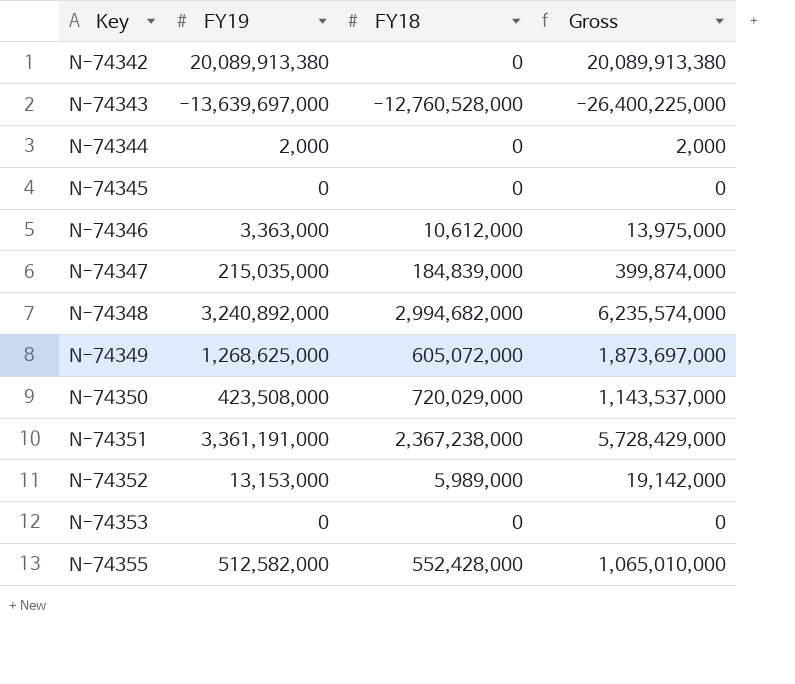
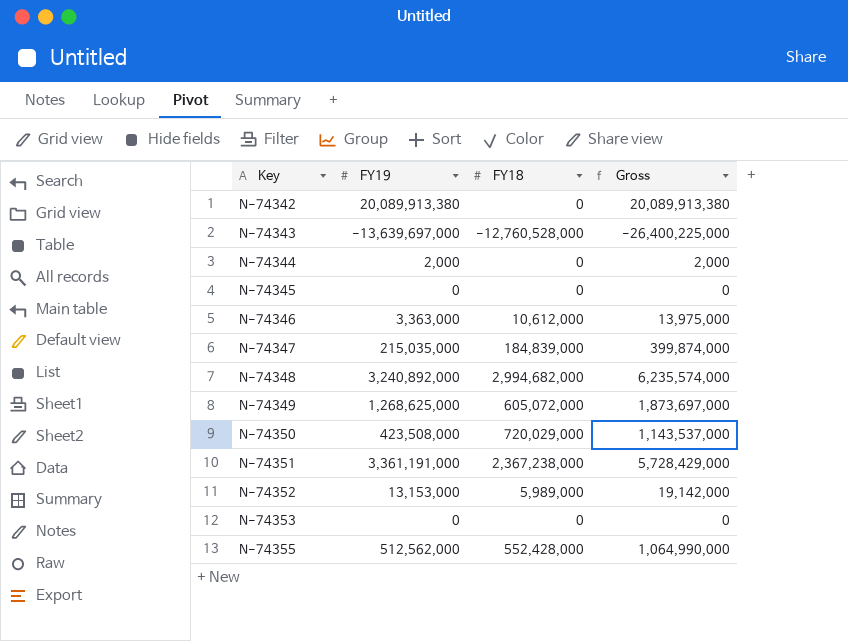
N-74355 | FY19: 512,582,000 -> 512,562,000
N-74355 | Gross: 1,065,010,000 -> 1,064,990,000

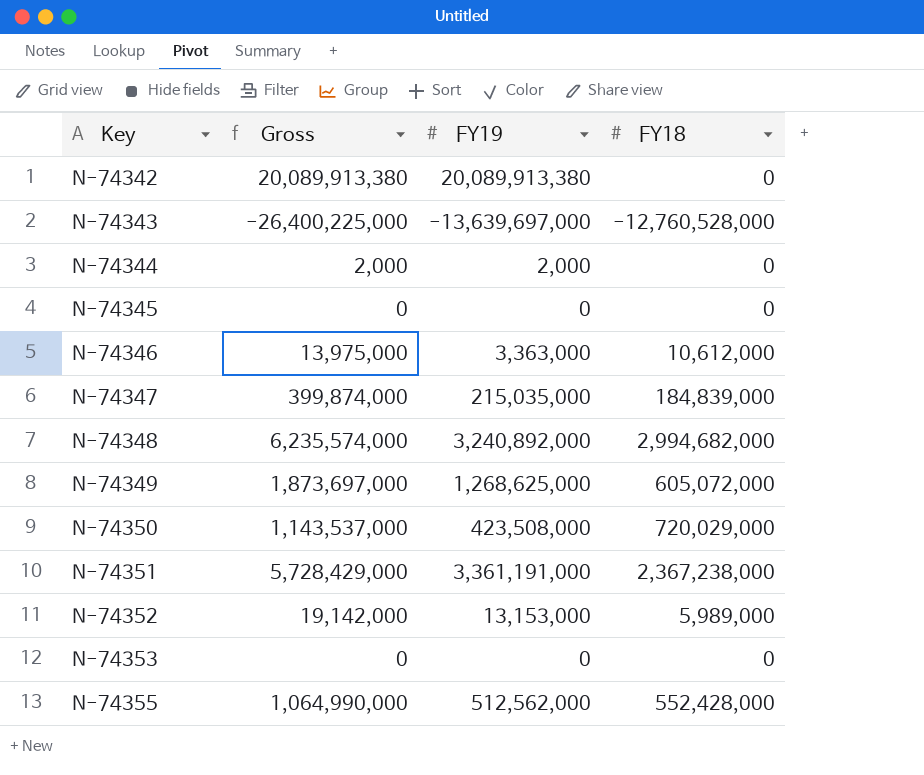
column Gross | position: 4 -> 2

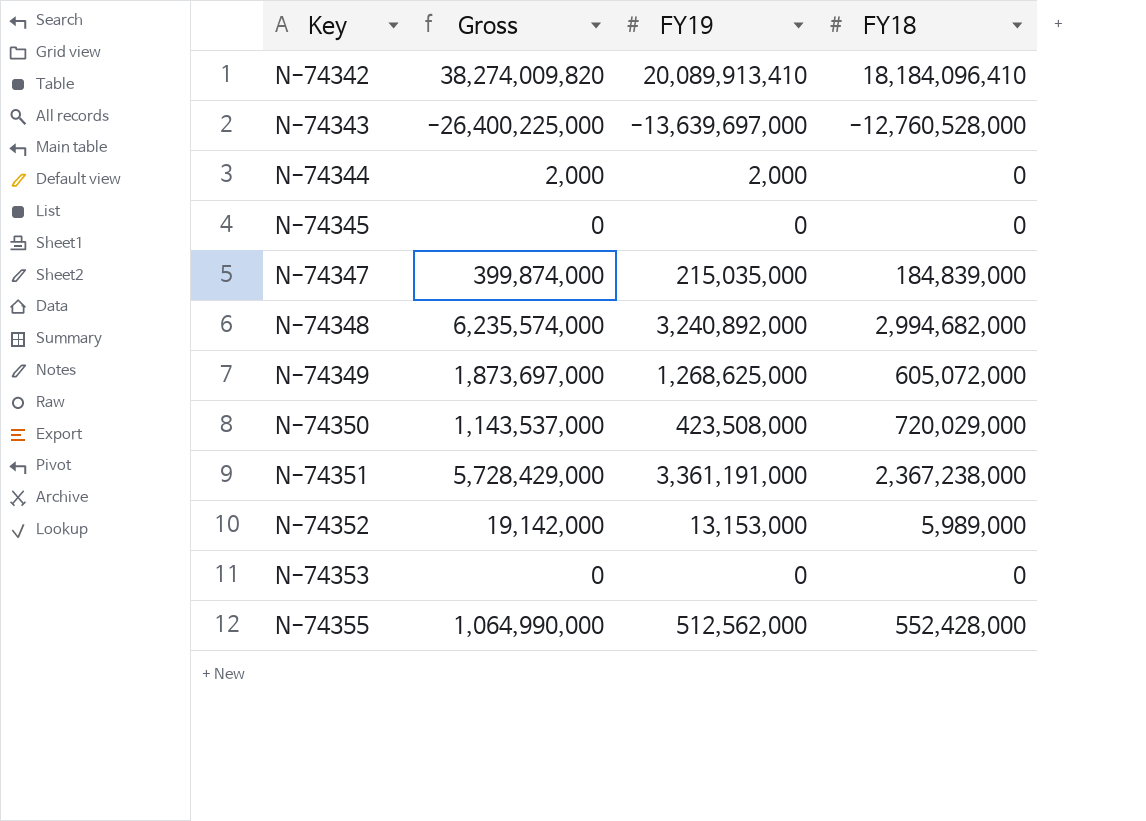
row N-74346: 13,975,000 | 3,363,000 | 10,612,000 -> none
N-74342 | Gross: 20,089,913,380 -> 38,274,009,820
N-74342 | FY19: 20,089,913,380 -> 20,089,913,410
N-74342 | FY18: 0 -> 18,184,096,410

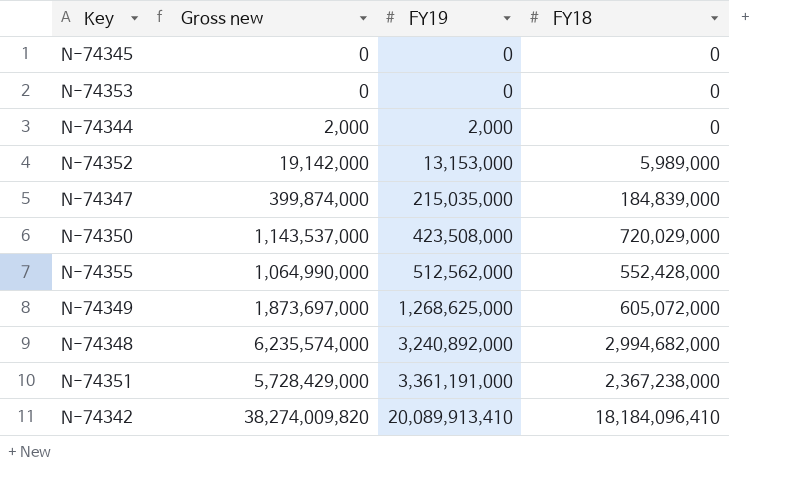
row order: Key ascending -> FY19 ascending
column name: Gross -> Gross new
row N-74343: -26,400,225,000 | -13,639,697,000 | -12,760,528,000 -> none

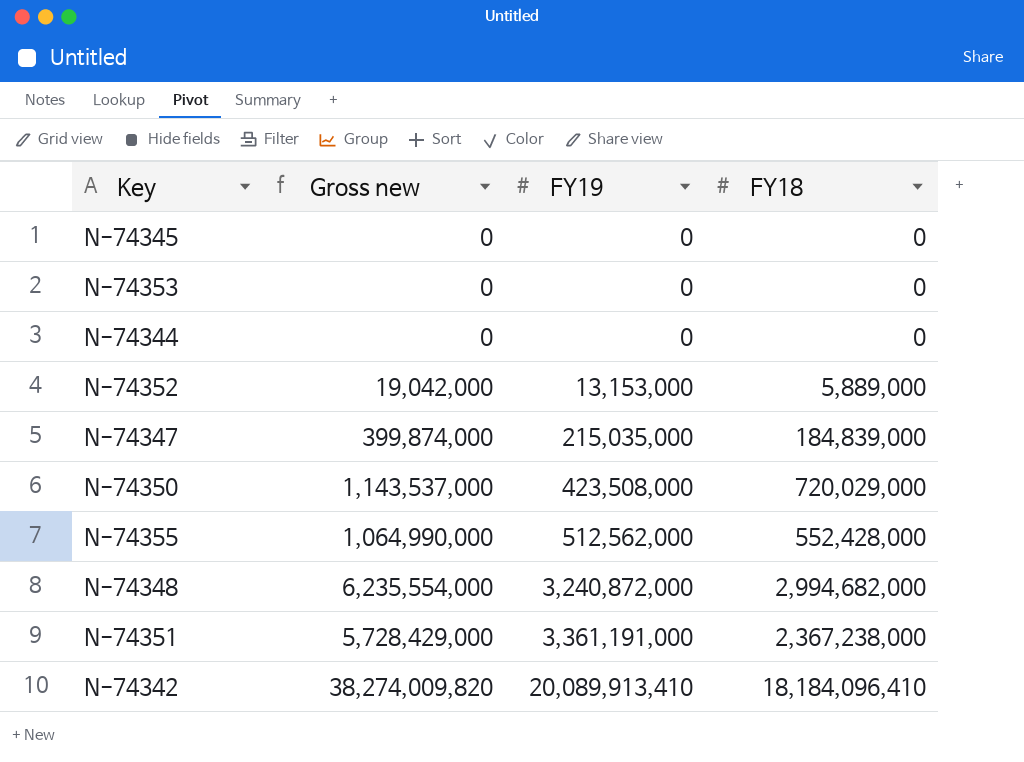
row N-74349: 1,873,697,000 | 1,268,625,000 | 605,072,000 -> none
N-74344 | Gross new: 2,000 -> 0
N-74344 | FY19: 2,000 -> 0
N-74352 | Gross new: 19,142,000 -> 19,042,000
N-74352 | FY18: 5,989,000 -> 5,889,000
N-74348 | Gross new: 6,235,574,000 -> 6,235,554,000
N-74348 | FY19: 3,240,892,000 -> 3,240,872,000

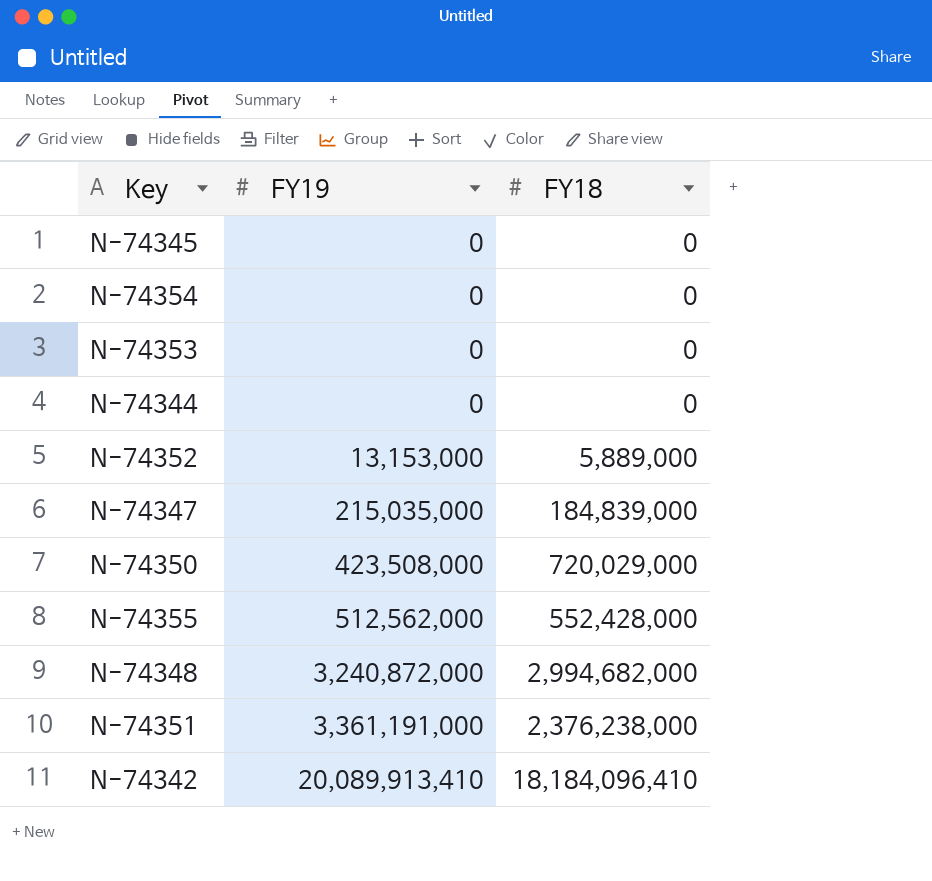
column Gross new | formula: [FY19] + [FY18] -> none
row N-74354: none -> 0 | 0
N-74351 | FY18: 2,367,238,000 -> 2,376,238,000

